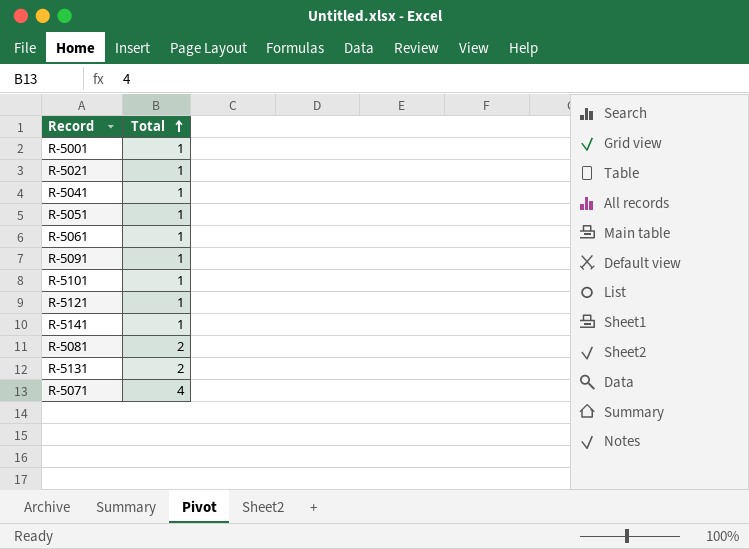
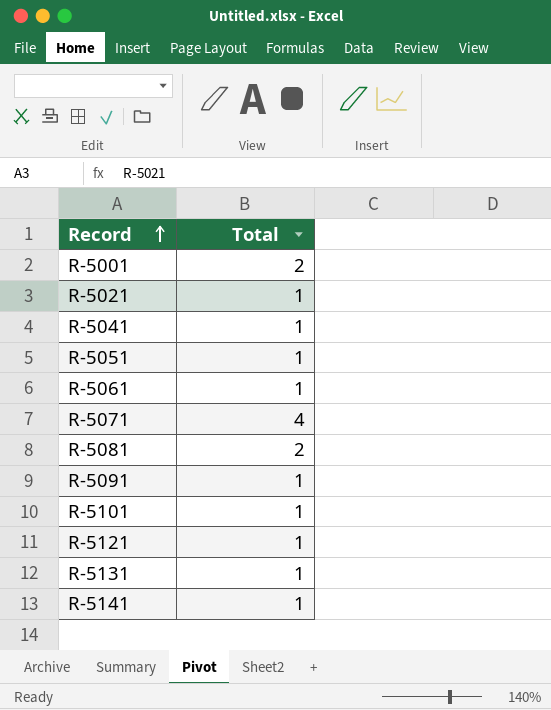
row order: Total ascending -> Record ascending
R-5001 | Total: 1 -> 2
R-5131 | Total: 2 -> 1

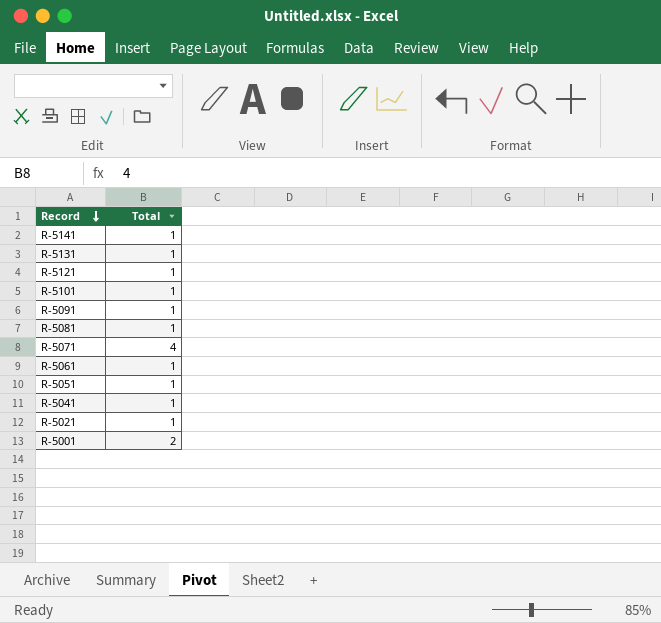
row order: Record ascending -> Record descending
R-5081 | Total: 2 -> 1

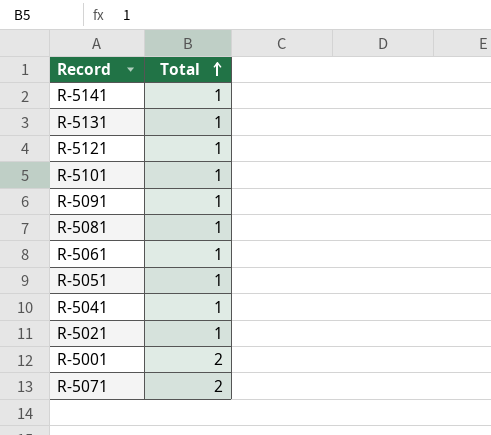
row order: Record descending -> Total ascending
R-5071 | Total: 4 -> 2

